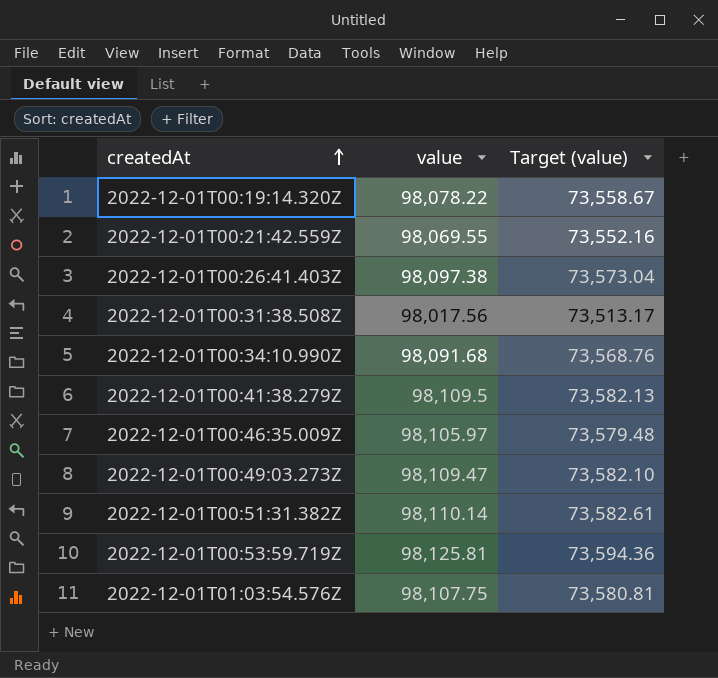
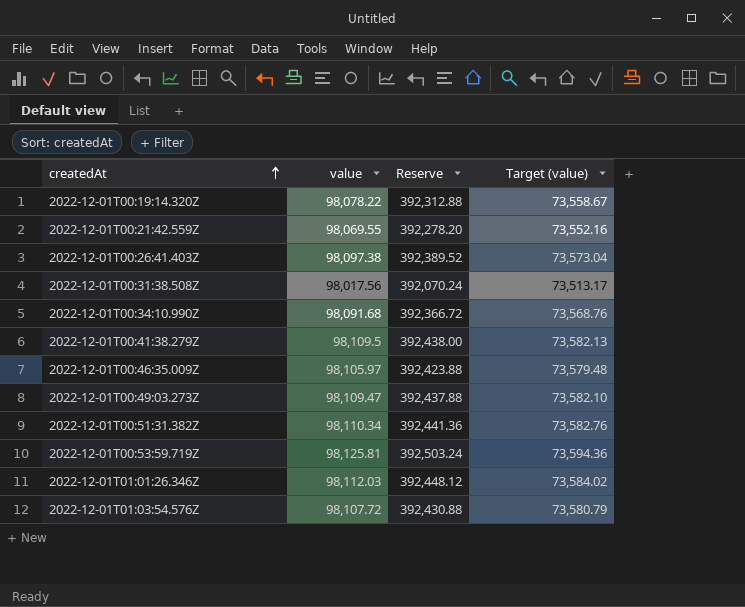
column Reserve | formula: none -> [value] * 4
2022-12-01T00:51:31.382Z | value: 98,110.14 -> 98,110.34
2022-12-01T00:51:31.382Z | Target (value): 73,582.61 -> 73,582.76
row 2022-12-01T01:01:26.346Z: none -> 98,112.03 | 392,448.12 | 73,584.02
2022-12-01T01:03:54.576Z | value: 98,107.75 -> 98,107.72
2022-12-01T01:03:54.576Z | Target (value): 73,580.81 -> 73,580.79

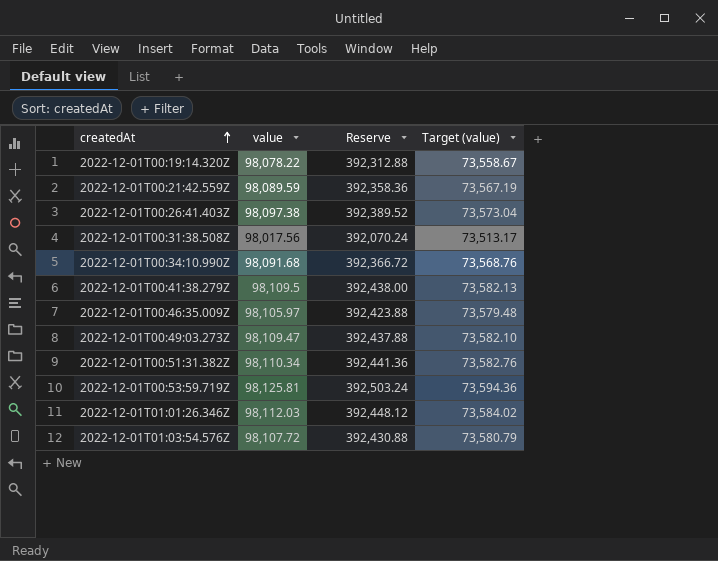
2022-12-01T00:21:42.559Z | value: 98,069.55 -> 98,089.59
2022-12-01T00:21:42.559Z | Reserve: 392,278.20 -> 392,358.36
2022-12-01T00:21:42.559Z | Target (value): 73,552.16 -> 73,567.19

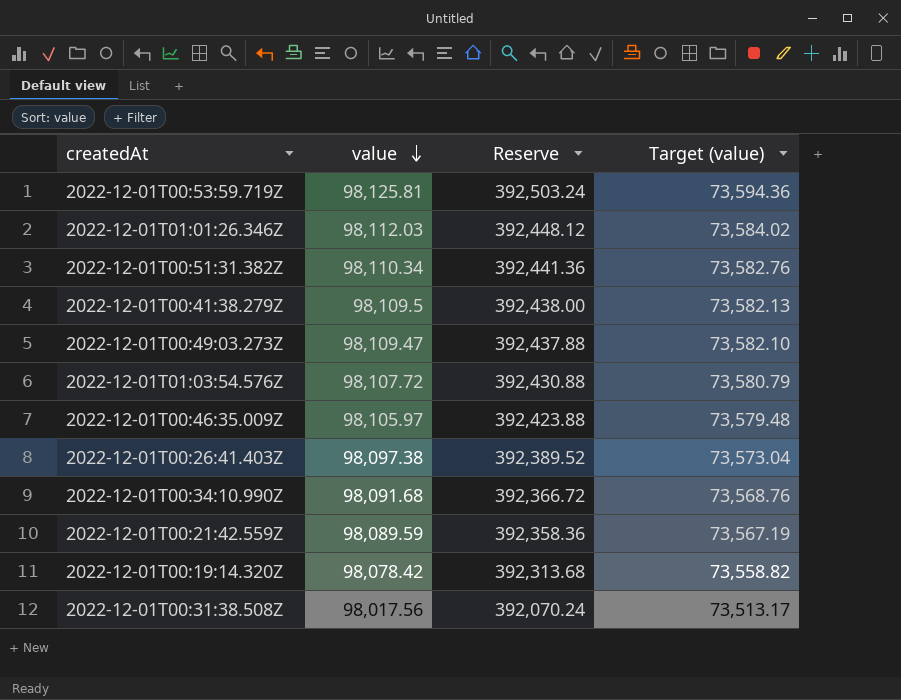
row order: createdAt ascending -> value descending
2022-12-01T00:19:14.320Z | value: 98,078.22 -> 98,078.42
2022-12-01T00:19:14.320Z | Reserve: 392,312.88 -> 392,313.68
2022-12-01T00:19:14.320Z | Target (value): 73,558.67 -> 73,558.82

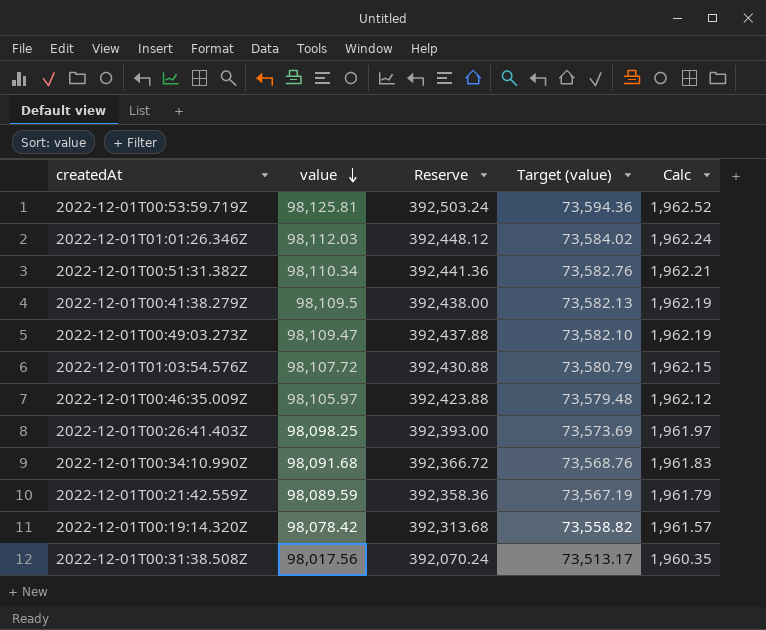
column Calc | formula: none -> [value] * 0.02
2022-12-01T00:26:41.403Z | value: 98,097.38 -> 98,098.25
2022-12-01T00:26:41.403Z | Reserve: 392,389.52 -> 392,393.00
2022-12-01T00:26:41.403Z | Target (value): 73,573.04 -> 73,573.69

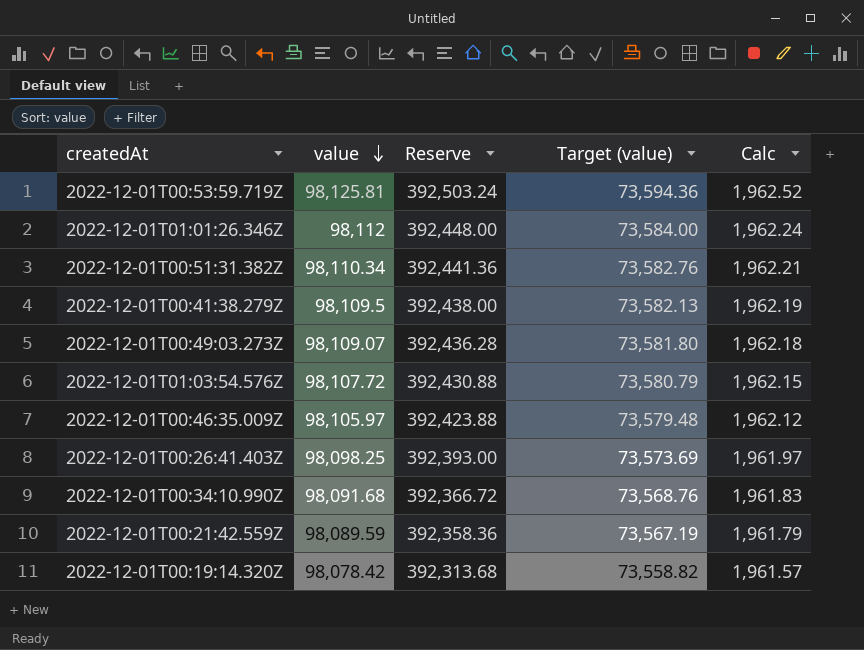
row 2022-12-01T00:31:38.508Z: 98,017.56 | 392,070.24 | 73,513.17 | 1,960.35 -> none
2022-12-01T01:01:26.346Z | value: 98,112.03 -> 98,112
2022-12-01T01:01:26.346Z | Reserve: 392,448.12 -> 392,448.00
2022-12-01T01:01:26.346Z | Target (value): 73,584.02 -> 73,584.00
2022-12-01T00:49:03.273Z | value: 98,109.47 -> 98,109.07
2022-12-01T00:49:03.273Z | Reserve: 392,437.88 -> 392,436.28
2022-12-01T00:49:03.273Z | Target (value): 73,582.10 -> 73,581.80
2022-12-01T00:49:03.273Z | Calc: 1,962.19 -> 1,962.18

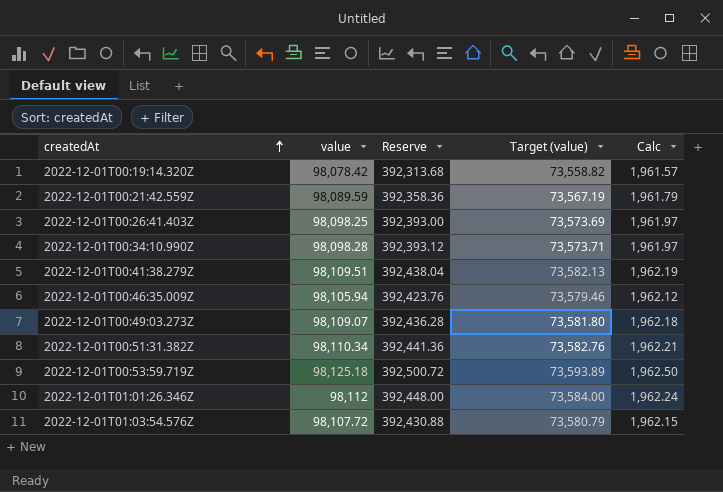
row order: value descending -> createdAt ascending
2022-12-01T00:34:10.990Z | value: 98,091.68 -> 98,098.28
2022-12-01T00:34:10.990Z | Reserve: 392,366.72 -> 392,393.12
2022-12-01T00:34:10.990Z | Target (value): 73,568.76 -> 73,573.71
2022-12-01T00:34:10.990Z | Calc: 1,961.83 -> 1,961.97
2022-12-01T00:41:38.279Z | value: 98,109.5 -> 98,109.51
2022-12-01T00:41:38.279Z | Reserve: 392,438.00 -> 392,438.04
2022-12-01T00:46:35.009Z | value: 98,105.97 -> 98,105.94
2022-12-01T00:46:35.009Z | Reserve: 392,423.88 -> 392,423.76
2022-12-01T00:46:35.009Z | Target (value): 73,579.48 -> 73,579.46
2022-12-01T00:53:59.719Z | value: 98,125.81 -> 98,125.18
2022-12-01T00:53:59.719Z | Reserve: 392,503.24 -> 392,500.72
2022-12-01T00:53:59.719Z | Target (value): 73,594.36 -> 73,593.89
2022-12-01T00:53:59.719Z | Calc: 1,962.52 -> 1,962.50

